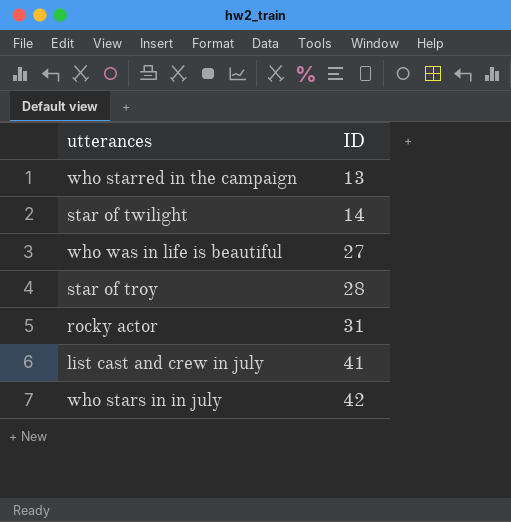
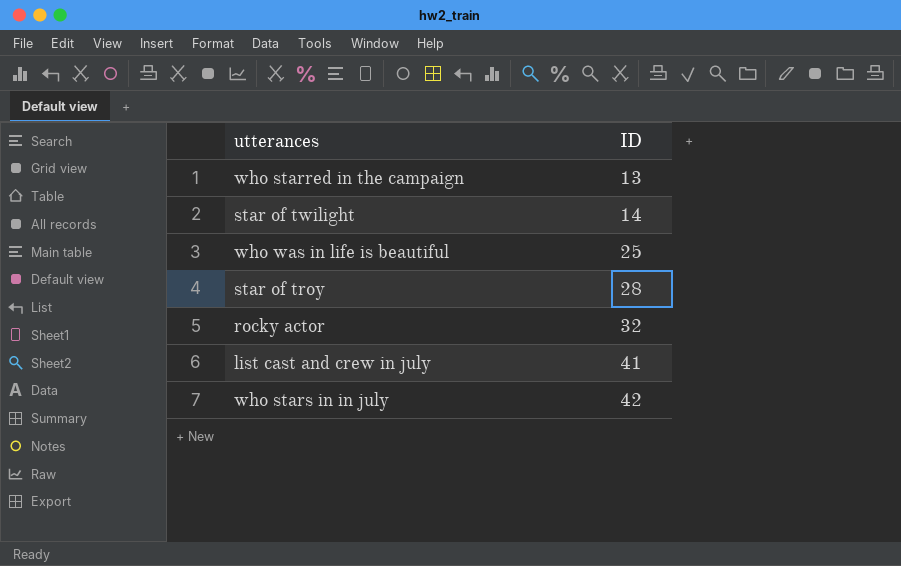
who was in life is beautiful | ID: 27 -> 25
rocky actor | ID: 31 -> 32

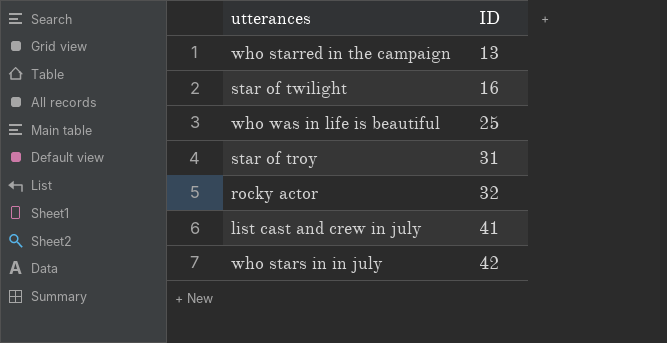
star of twilight | ID: 14 -> 16
star of troy | ID: 28 -> 31

